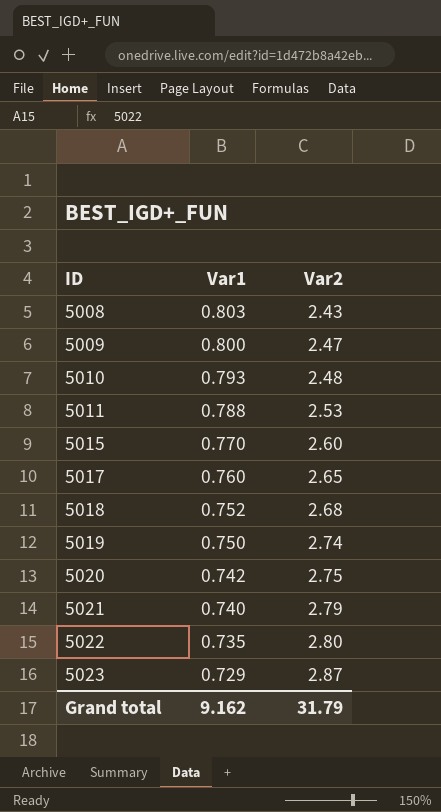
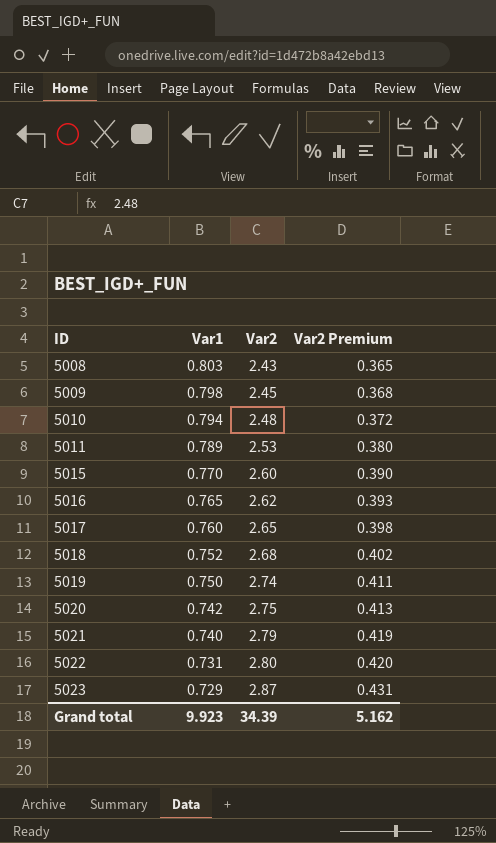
column Var2 Premium | formula: none -> [Var2] * 0.15
5009 | Var1: 0.800 -> 0.798
5009 | Var2: 2.47 -> 2.45
5010 | Var1: 0.793 -> 0.794
5011 | Var1: 0.788 -> 0.789
row 5016: none -> 0.765 | 2.62 | 0.393
5022 | Var1: 0.735 -> 0.731
Grand total | Var1: 9.162 -> 9.923
Grand total | Var2: 31.79 -> 34.39

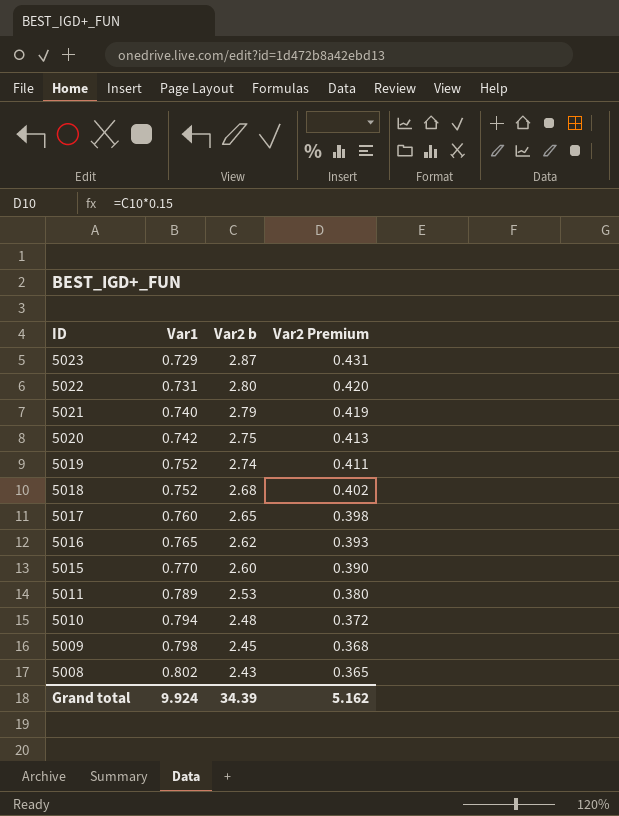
row order: ID ascending -> ID descending
column name: Var2 -> Var2 b
5019 | Var1: 0.750 -> 0.752
5008 | Var1: 0.803 -> 0.802
Grand total | Var1: 9.923 -> 9.924

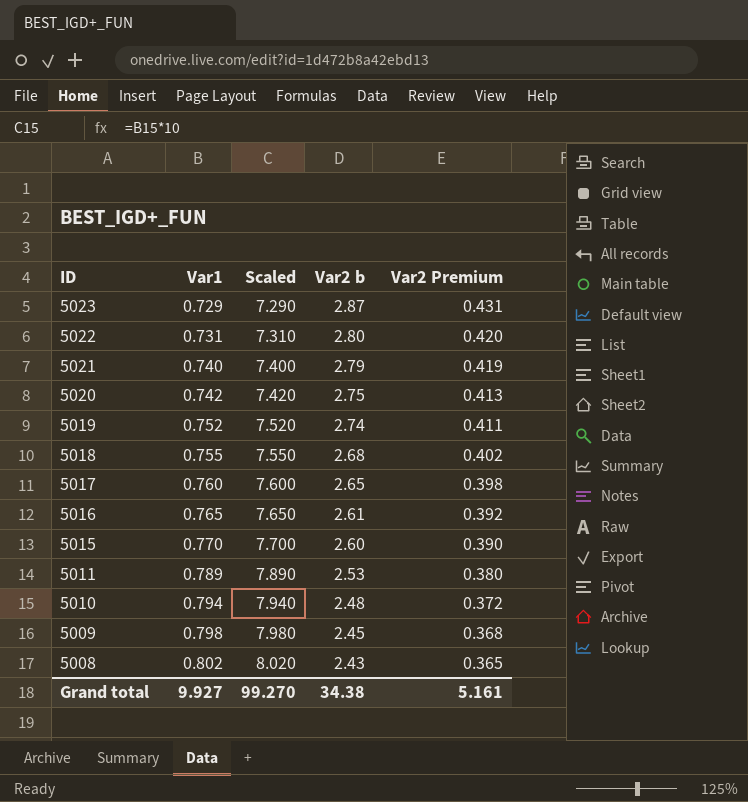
column Scaled | formula: none -> [Var1] * 10
5018 | Var1: 0.752 -> 0.755
5016 | Var2 b: 2.62 -> 2.61
5016 | Var2 Premium: 0.393 -> 0.392
Grand total | Var1: 9.924 -> 9.927
Grand total | Var2 b: 34.39 -> 34.38
Grand total | Var2 Premium: 5.162 -> 5.161

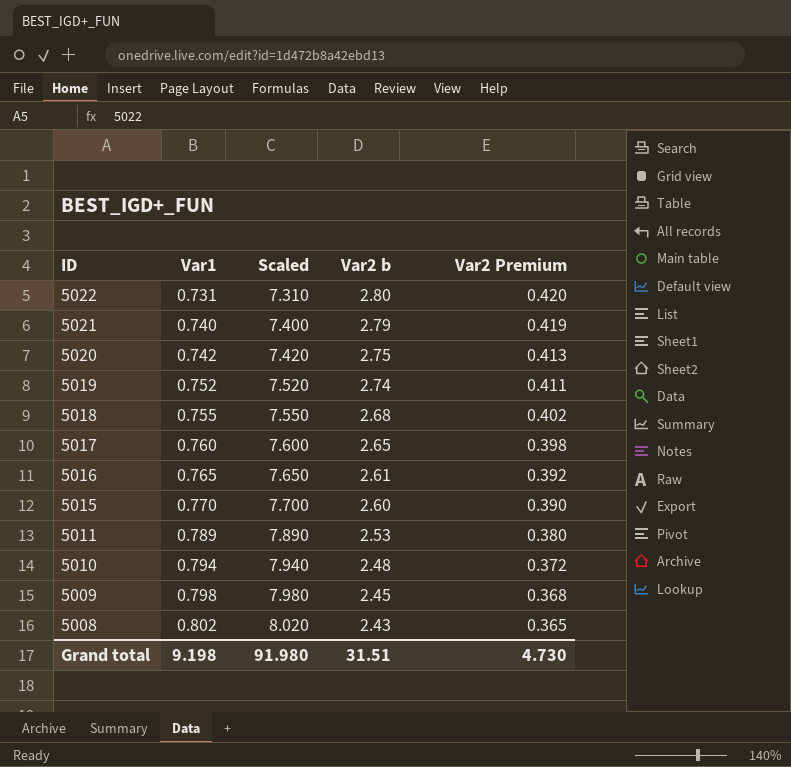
row 5023: 0.729 | 7.290 | 2.87 | 0.431 -> none
Grand total | Var1: 9.927 -> 9.198
Grand total | Scaled: 99.270 -> 91.980
Grand total | Var2 b: 34.38 -> 31.51
Grand total | Var2 Premium: 5.161 -> 4.730

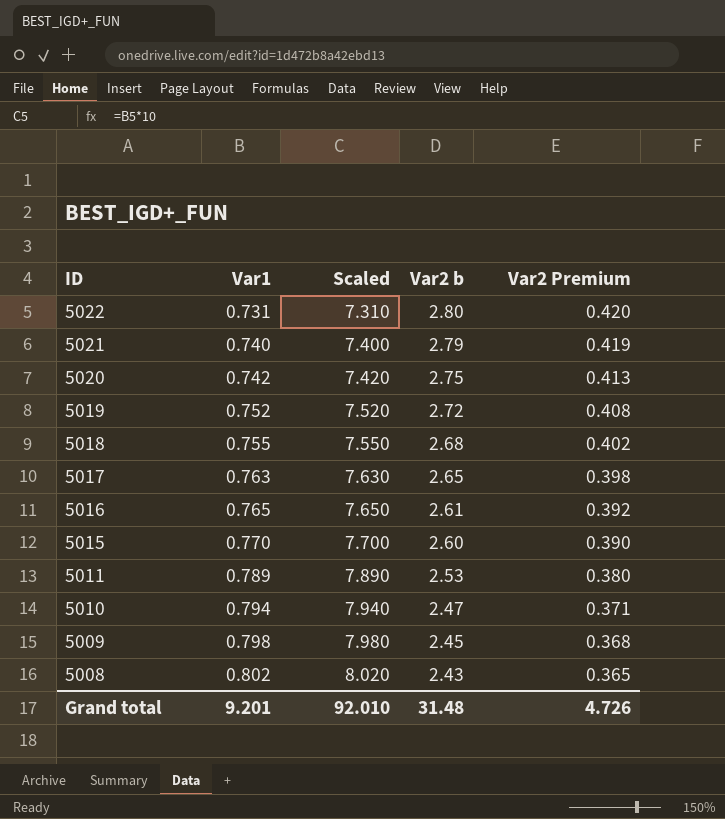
5019 | Var2 b: 2.74 -> 2.72
5019 | Var2 Premium: 0.411 -> 0.408
5017 | Var1: 0.760 -> 0.763
5017 | Scaled: 7.600 -> 7.630
5010 | Var2 b: 2.48 -> 2.47
5010 | Var2 Premium: 0.372 -> 0.371
Grand total | Var1: 9.198 -> 9.201
Grand total | Scaled: 91.980 -> 92.010
Grand total | Var2 b: 31.51 -> 31.48
Grand total | Var2 Premium: 4.730 -> 4.726

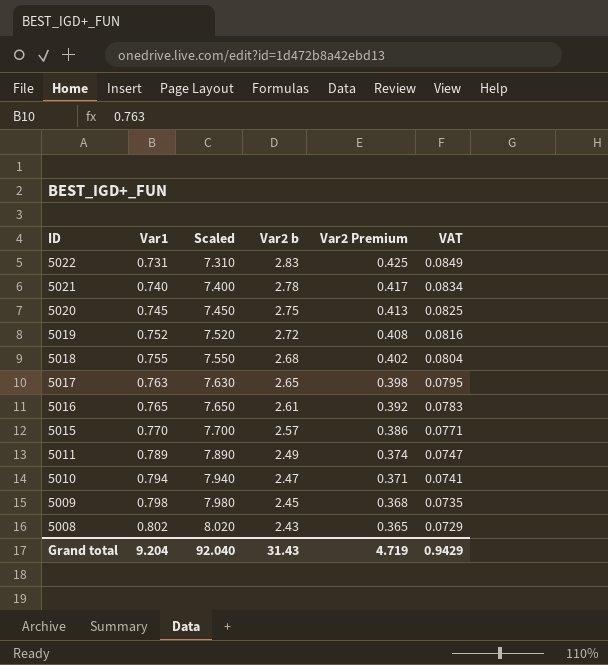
column VAT | formula: none -> [Var2 b] * 0.03
5022 | Var2 b: 2.80 -> 2.83
5022 | Var2 Premium: 0.420 -> 0.425
5021 | Var2 b: 2.79 -> 2.78
5021 | Var2 Premium: 0.419 -> 0.417
5020 | Var1: 0.742 -> 0.745
5020 | Scaled: 7.420 -> 7.450
5015 | Var2 b: 2.60 -> 2.57
5015 | Var2 Premium: 0.390 -> 0.386
5011 | Var2 b: 2.53 -> 2.49
5011 | Var2 Premium: 0.380 -> 0.374
Grand total | Var1: 9.201 -> 9.204
Grand total | Scaled: 92.010 -> 92.040
Grand total | Var2 b: 31.48 -> 31.43
Grand total | Var2 Premium: 4.726 -> 4.719

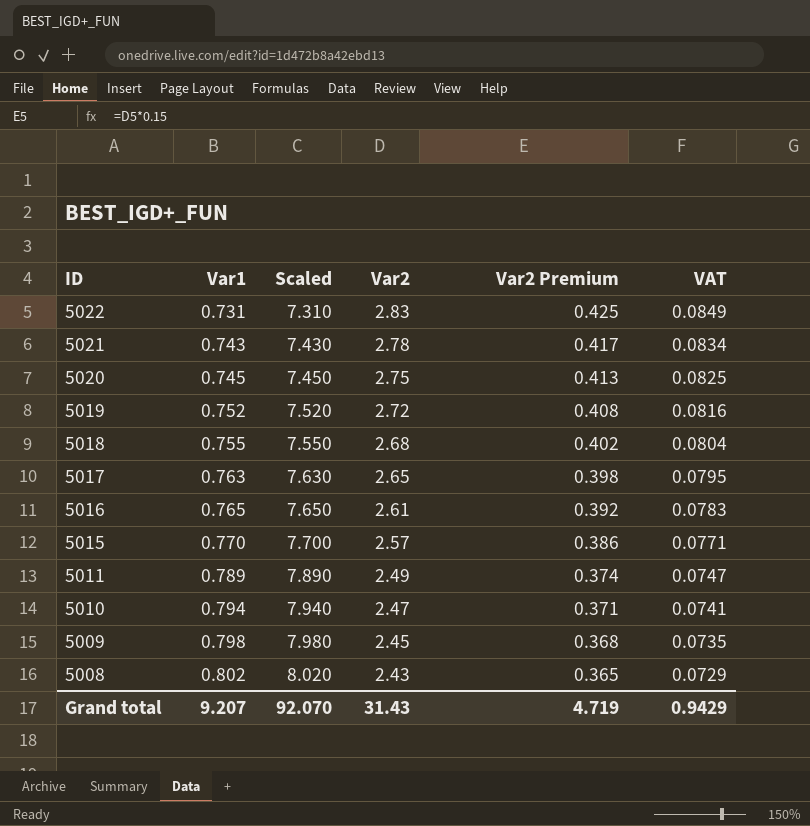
column name: Var2 b -> Var2
5021 | Var1: 0.740 -> 0.743
5021 | Scaled: 7.400 -> 7.430
Grand total | Var1: 9.204 -> 9.207
Grand total | Scaled: 92.040 -> 92.070

